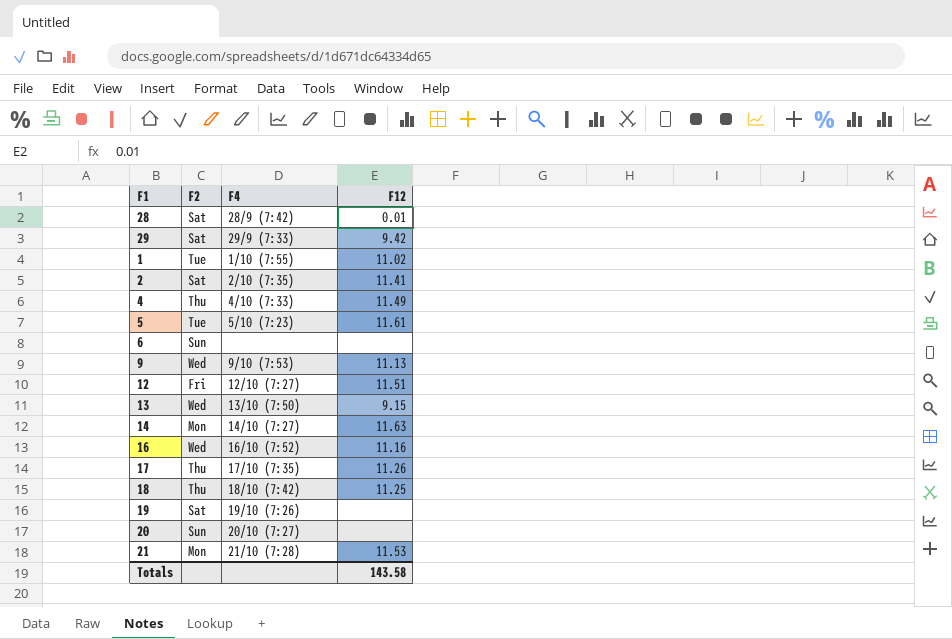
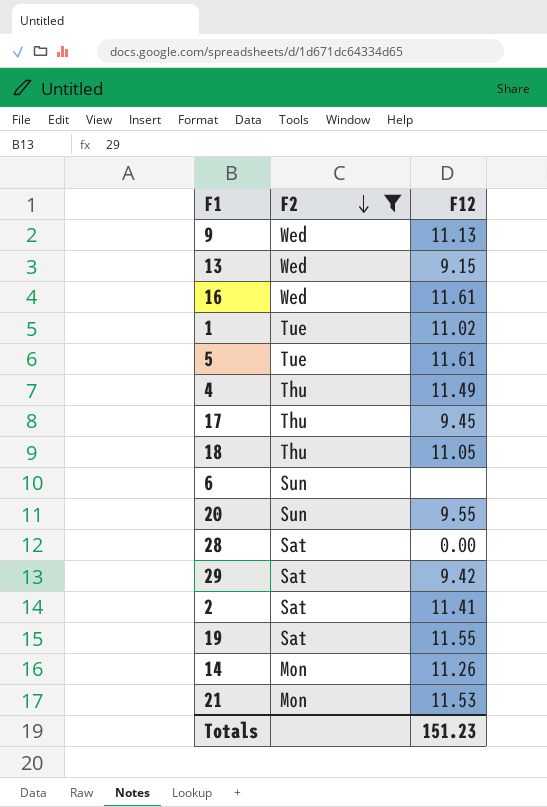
filter: none -> F2 != Fri
row order: none -> F2 descending
column F4 | position: 3 -> none
16 | F12: 11.16 -> 11.61
17 | F12: 11.26 -> 9.45
18 | F12: 11.25 -> 11.05
20 | F12: none -> 9.55
28 | F12: 0.01 -> 0.00
19 | F12: none -> 11.55
14 | F12: 11.63 -> 11.26
Totals | F12: 143.58 -> 151.23

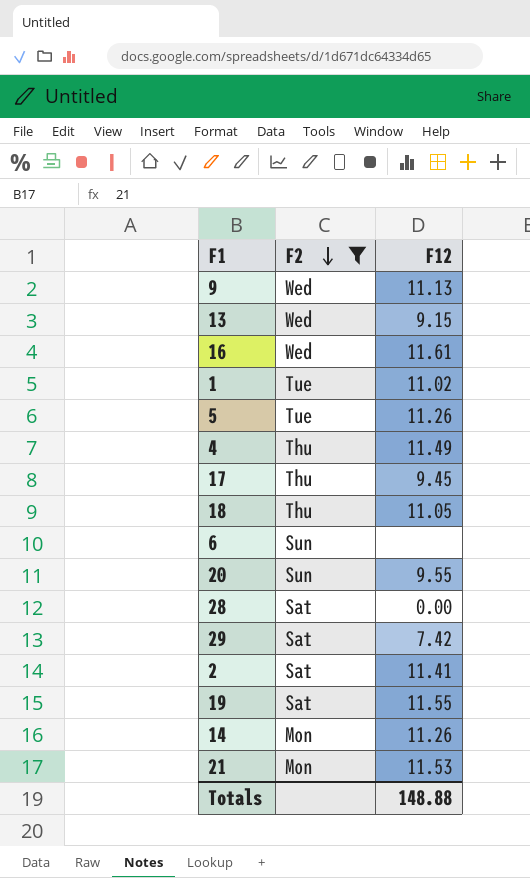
5 | F12: 11.61 -> 11.26
29 | F12: 9.42 -> 7.42
Totals | F12: 151.23 -> 148.88

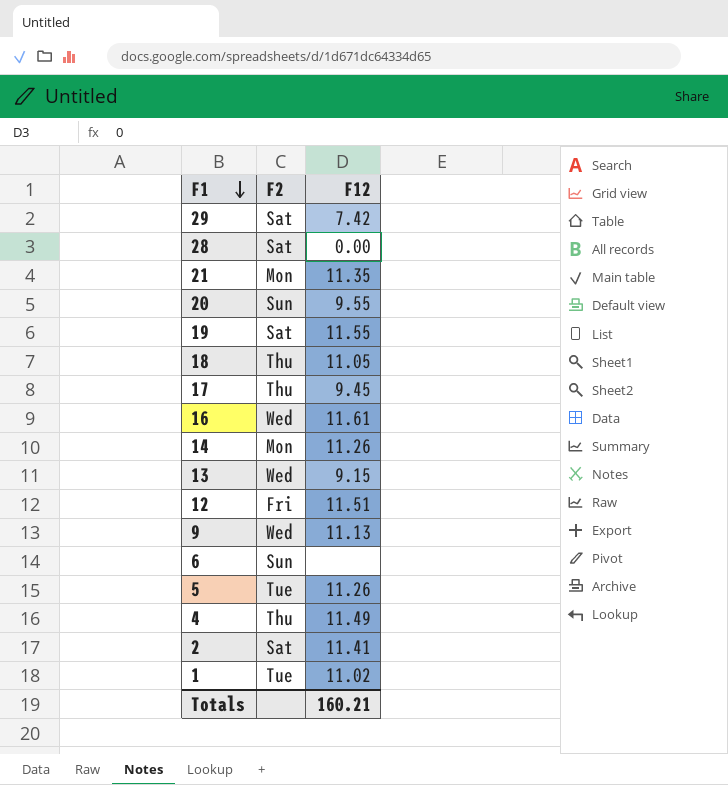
filter: F2 != Fri -> none
row order: F2 descending -> F1 descending
21 | F12: 11.53 -> 11.35
Totals | F12: 148.88 -> 160.21

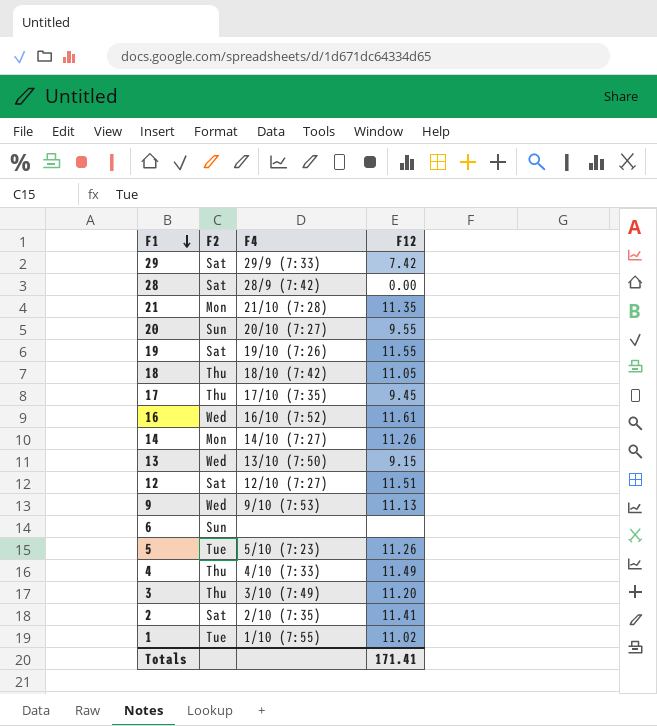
column F4 | position: none -> 3
12 | F2: Fri -> Sat
row 3: none -> Thu | 3/10 (7:49) | 11.20
Totals | F12: 160.21 -> 171.41

